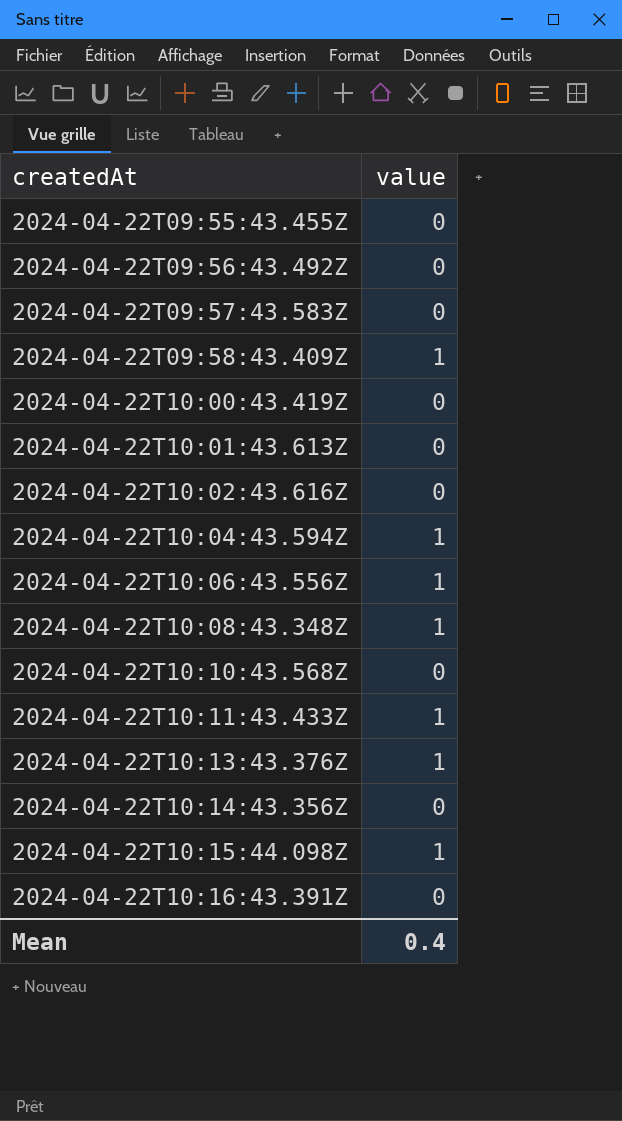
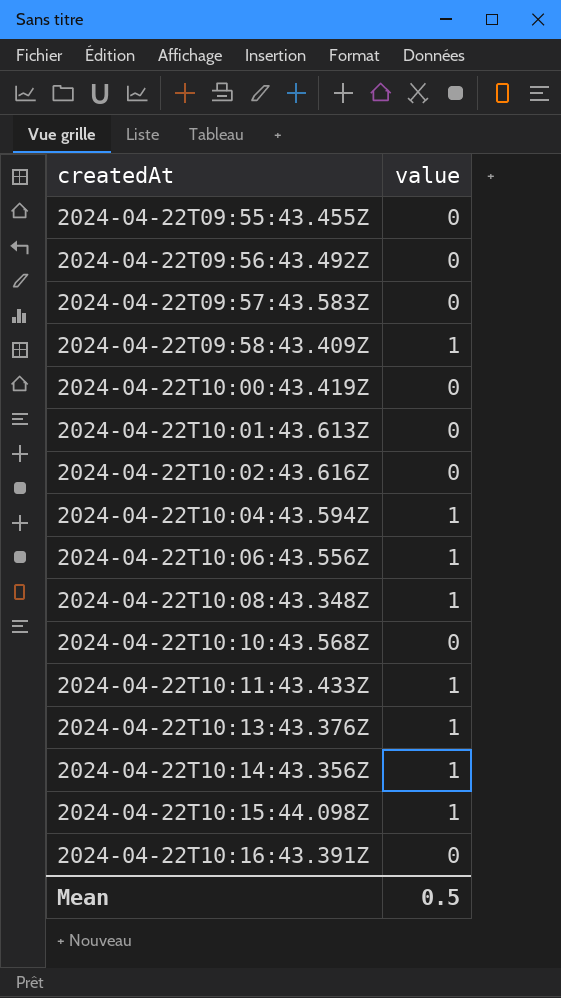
2024-04-22T10:14:43.356Z | value: 0 -> 1
Mean | value: 0.4 -> 0.5

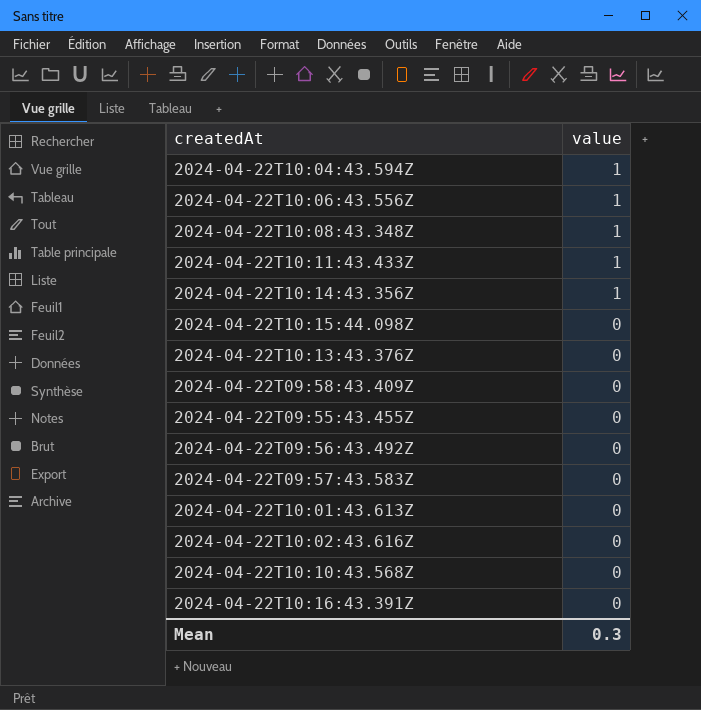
row order: createdAt ascending -> value descending
row 2024-04-22T10:00:43.419Z: 0 -> none
2024-04-22T10:15:44.098Z | value: 1 -> 0
2024-04-22T10:13:43.376Z | value: 1 -> 0
2024-04-22T09:58:43.409Z | value: 1 -> 0
Mean | value: 0.5 -> 0.3

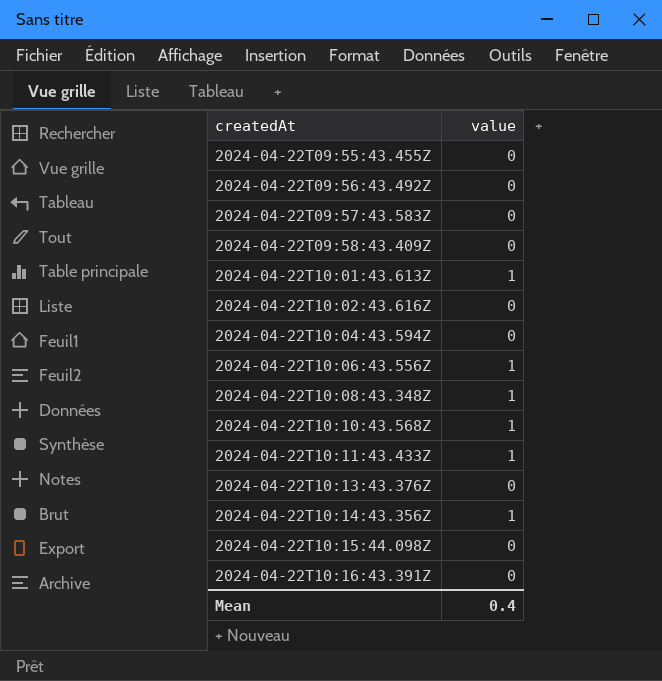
row order: value descending -> createdAt ascending
2024-04-22T10:01:43.613Z | value: 0 -> 1
2024-04-22T10:04:43.594Z | value: 1 -> 0
2024-04-22T10:10:43.568Z | value: 0 -> 1
Mean | value: 0.3 -> 0.4

